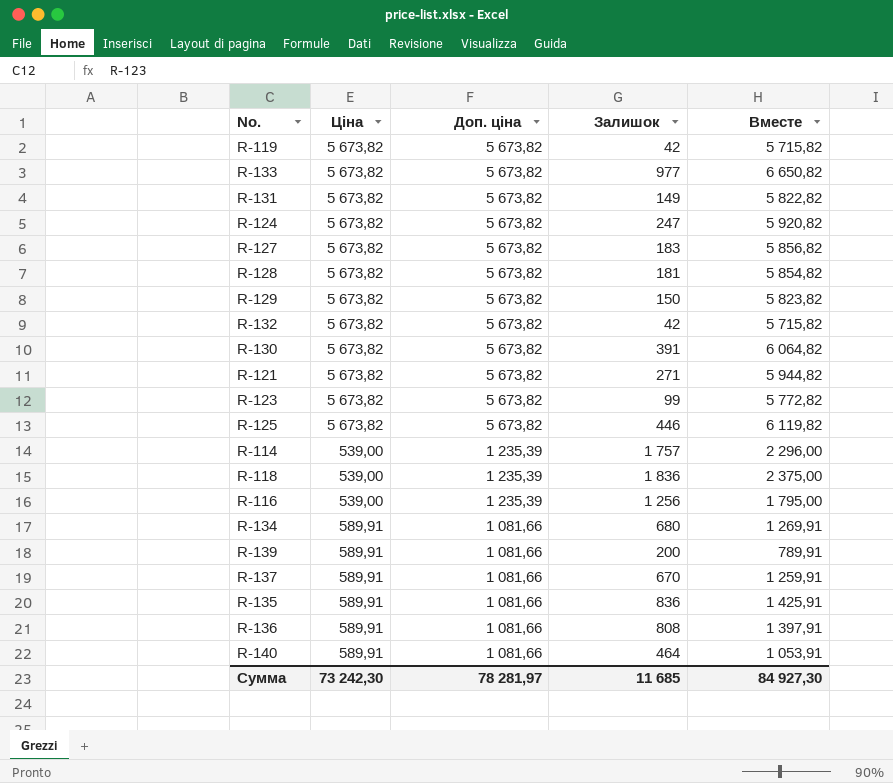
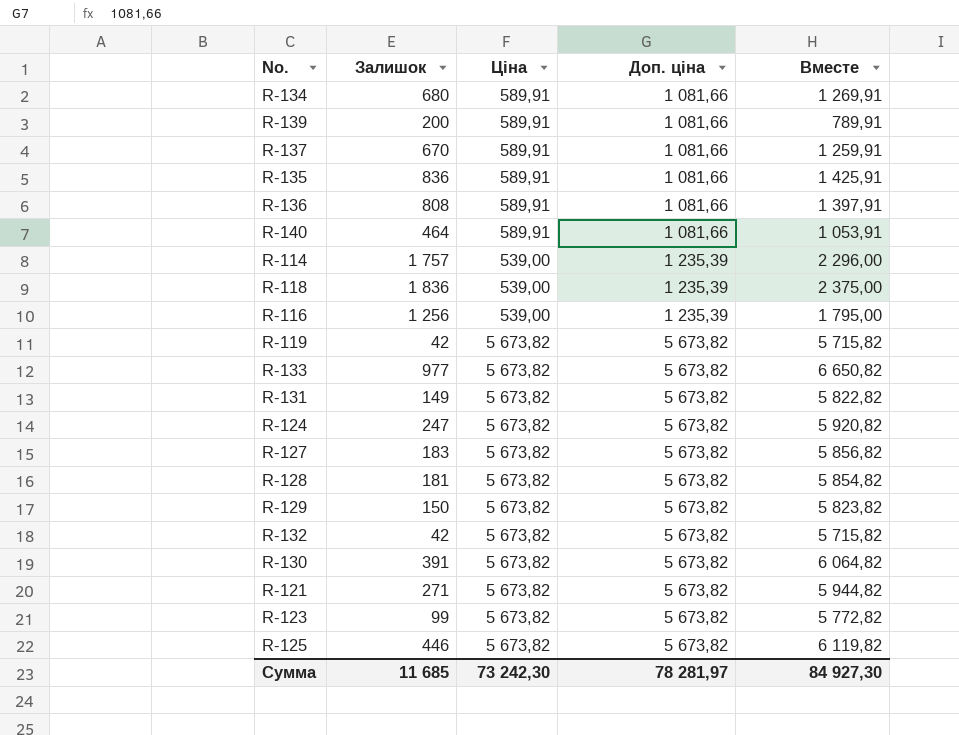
row order: Доп. ціна descending -> Доп. ціна ascending
column Залишок | position: 4 -> 2

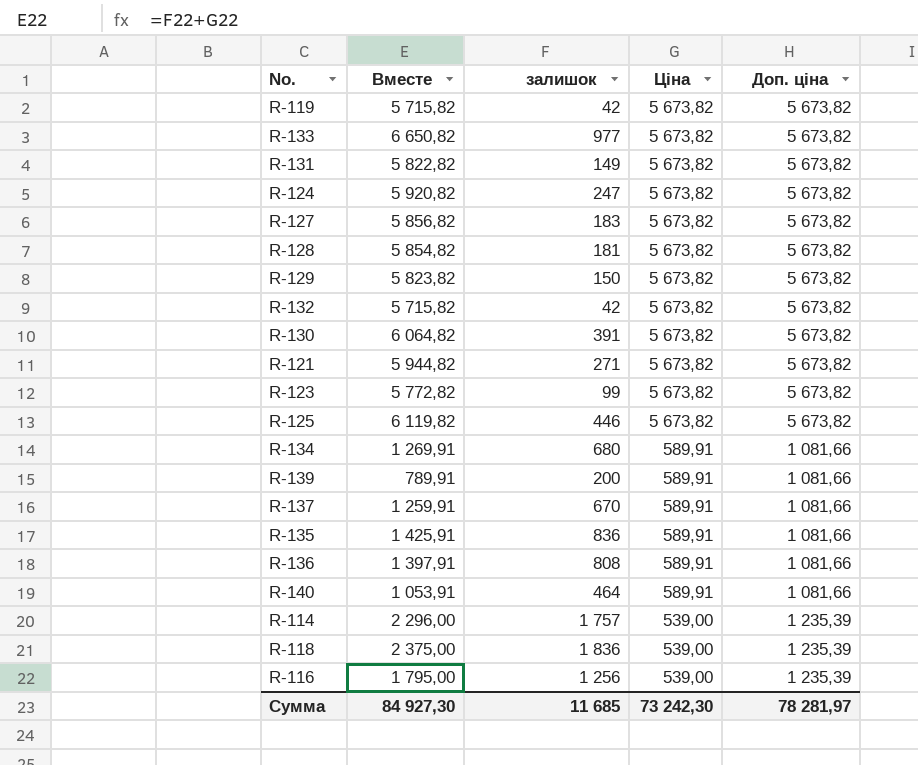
row order: Доп. ціна ascending -> Ціна descending
column Вместе | position: 5 -> 2
column name: Залишок -> залишок

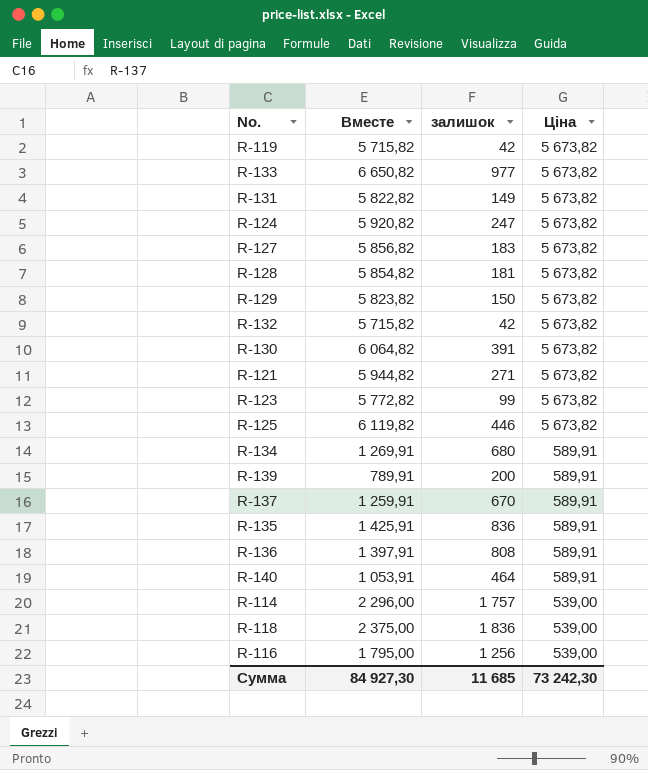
column Доп. ціна | position: 5 -> none

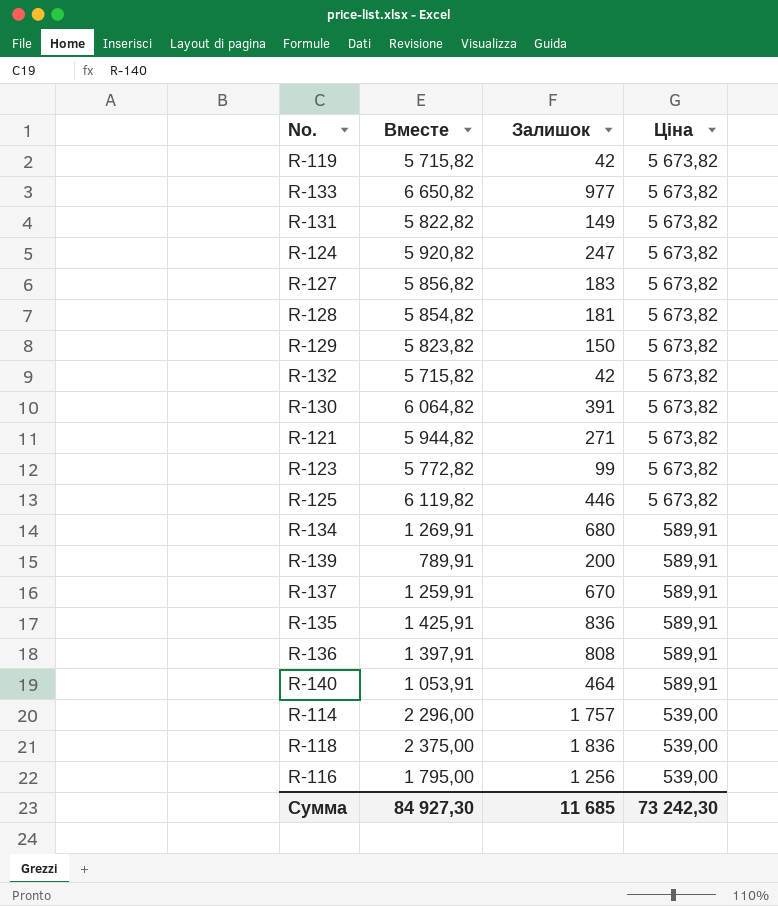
column name: залишок -> Залишок

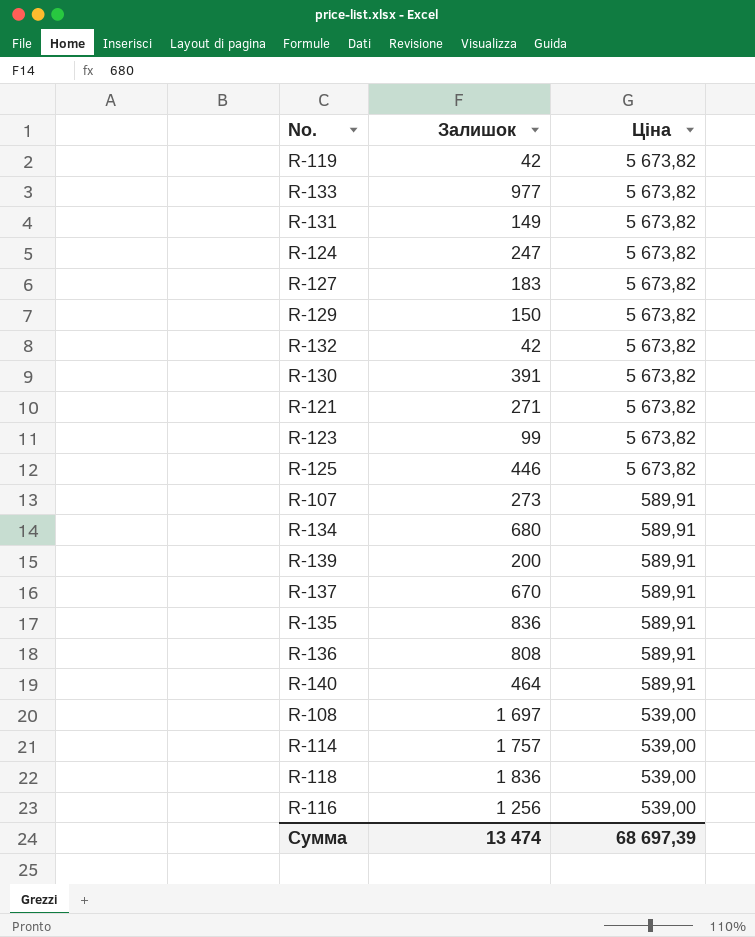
column Вместе | formula: [Залишок] + [Ціна] -> none
row R-128: 5 854,82 | 181 | 5 673,82 -> none
row R-107: none -> 273 | 589,91
row R-108: none -> 1 697 | 539,00
Сумма | Залишок: 11 685 -> 13 474
Сумма | Ціна: 73 242,30 -> 68 697,39

